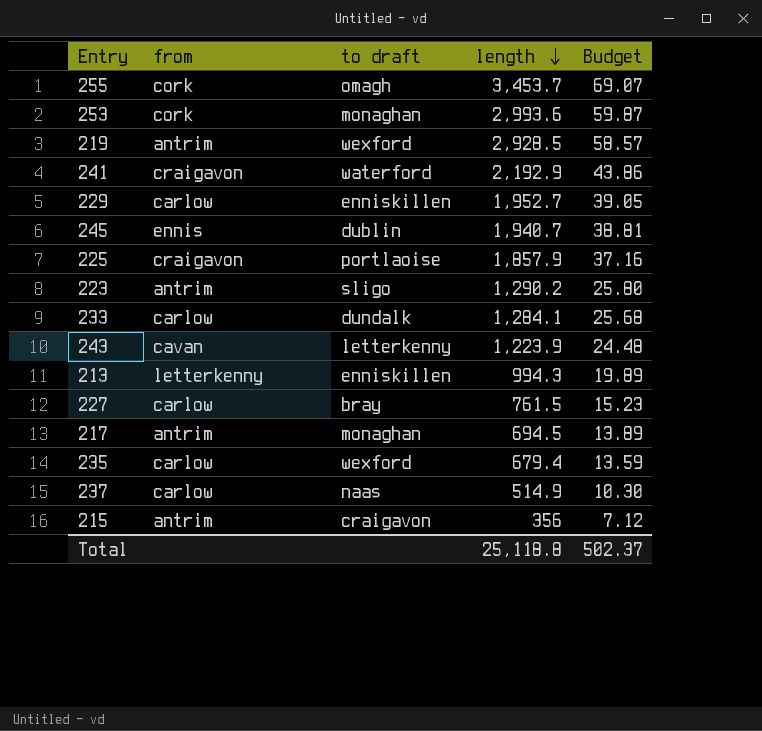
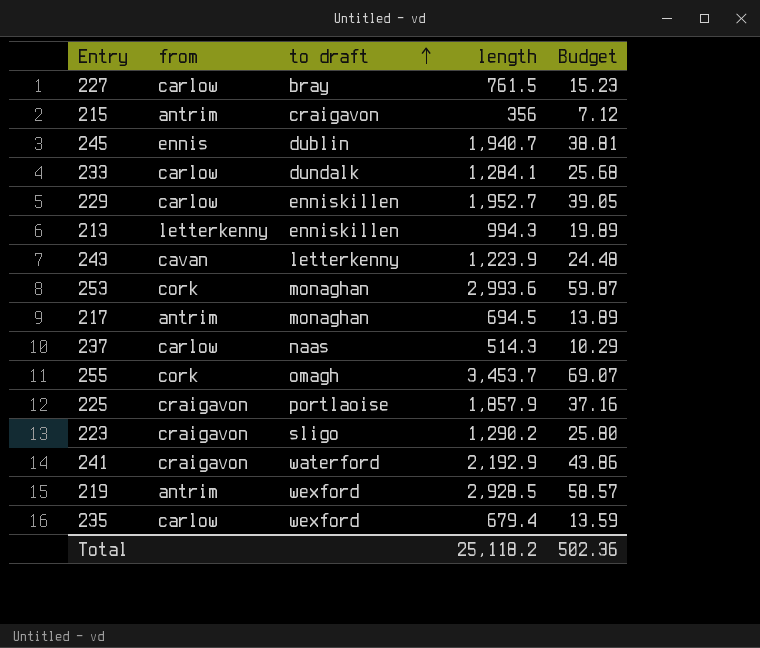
row order: length descending -> to draft ascending
237 | length: 514.9 -> 514.3
237 | Budget: 10.30 -> 10.29
223 | from: antrim -> craigavon
Total | length: 25,118.8 -> 25,118.2
Total | Budget: 502.37 -> 502.36

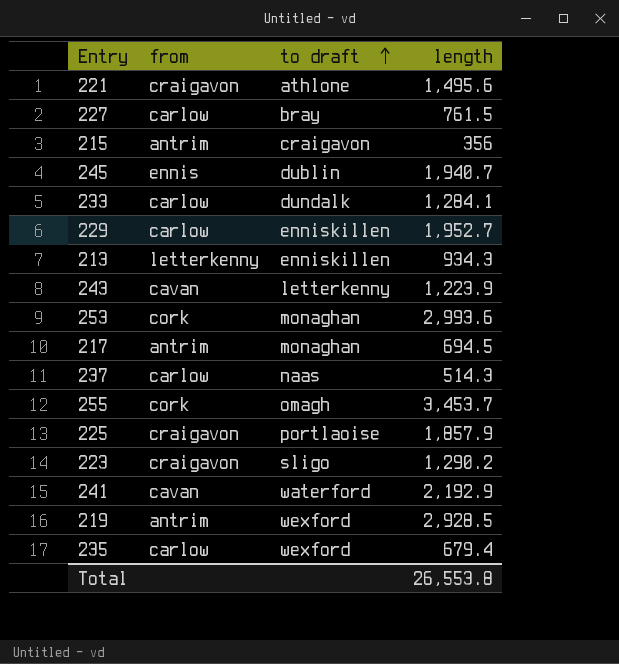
column Budget | formula: [length] * 0.02 -> none
row 221: none -> craigavon | athlone | 1,495.6
213 | length: 994.3 -> 934.3
241 | from: craigavon -> cavan
Total | length: 25,118.2 -> 26,553.8

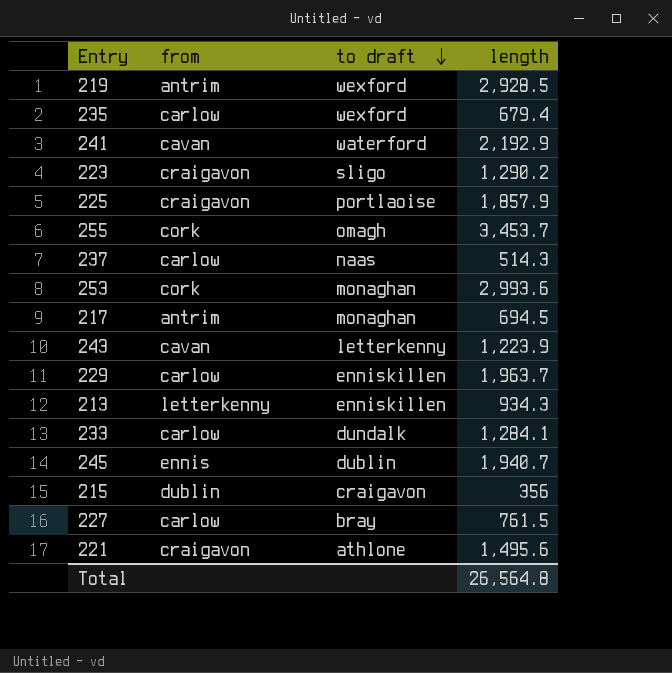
row order: to draft ascending -> to draft descending
229 | length: 1,952.7 -> 1,963.7
215 | from: antrim -> dublin
Total | length: 26,553.8 -> 26,564.8

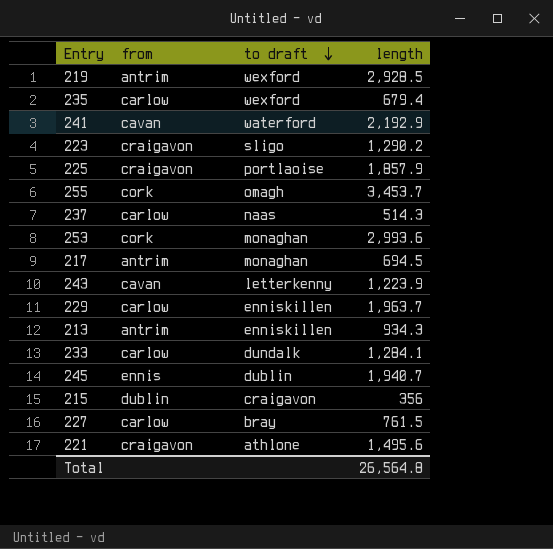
213 | from: letterkenny -> antrim

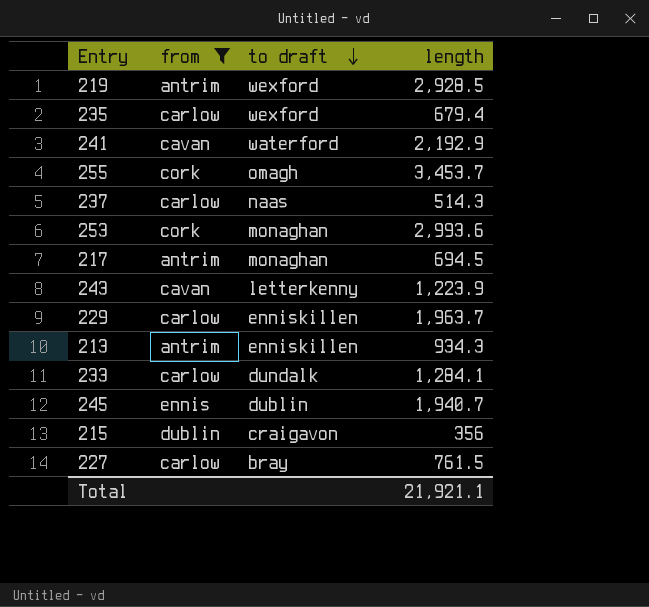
filter: none -> from != craigavon
Total | length: 26,564.8 -> 21,921.1

